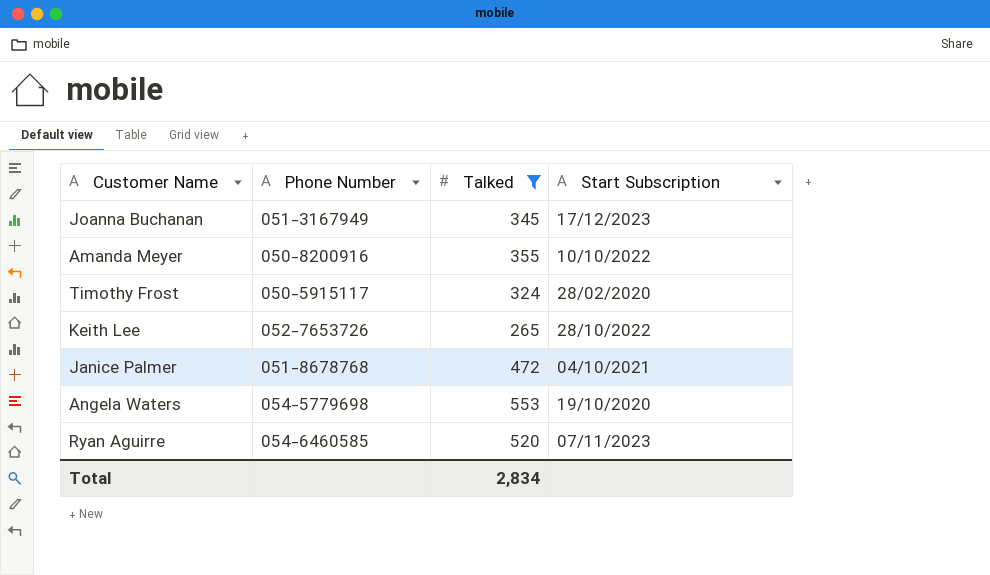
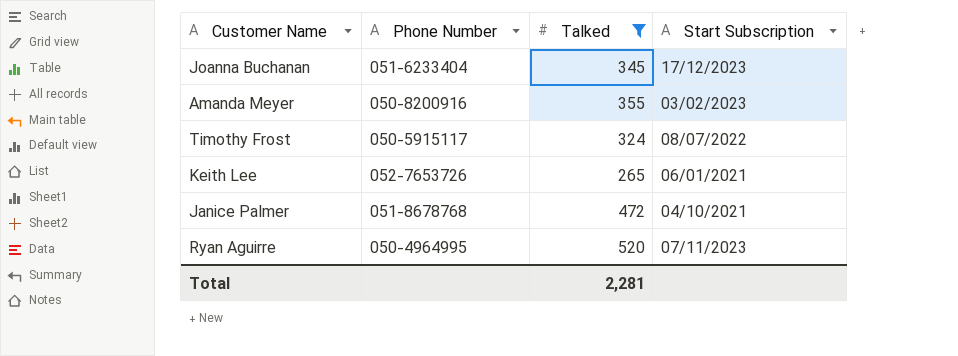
row Angela Waters: 054-5779698 | 553 | 19/10/2020 -> none
Joanna Buchanan | Phone Number: 051-3167949 -> 051-6233404
Amanda Meyer | Start Subscription: 10/10/2022 -> 03/02/2023
Timothy Frost | Start Subscription: 28/02/2020 -> 08/07/2022
Keith Lee | Start Subscription: 28/10/2022 -> 06/01/2021
Ryan Aguirre | Phone Number: 054-6460585 -> 050-4964995
Total | Talked: 2,834 -> 2,281

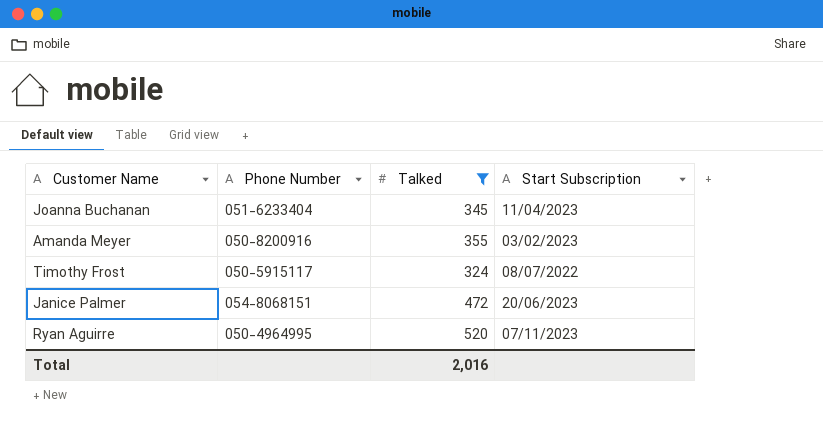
row Keith Lee: 052-7653726 | 265 | 06/01/2021 -> none
Joanna Buchanan | Start Subscription: 17/12/2023 -> 11/04/2023
Janice Palmer | Phone Number: 051-8678768 -> 054-8068151
Janice Palmer | Start Subscription: 04/10/2021 -> 20/06/2023
Total | Talked: 2,281 -> 2,016

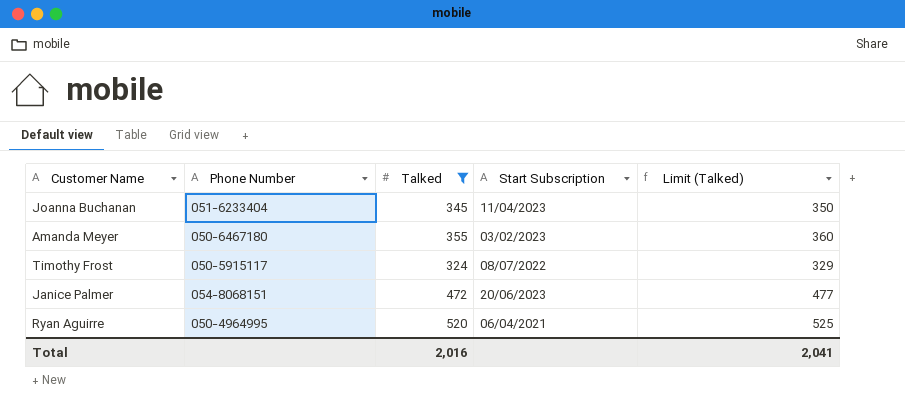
column Limit (Talked) | formula: none -> [Talked] + 5
Amanda Meyer | Phone Number: 050-8200916 -> 050-6467180
Ryan Aguirre | Start Subscription: 07/11/2023 -> 06/04/2021

